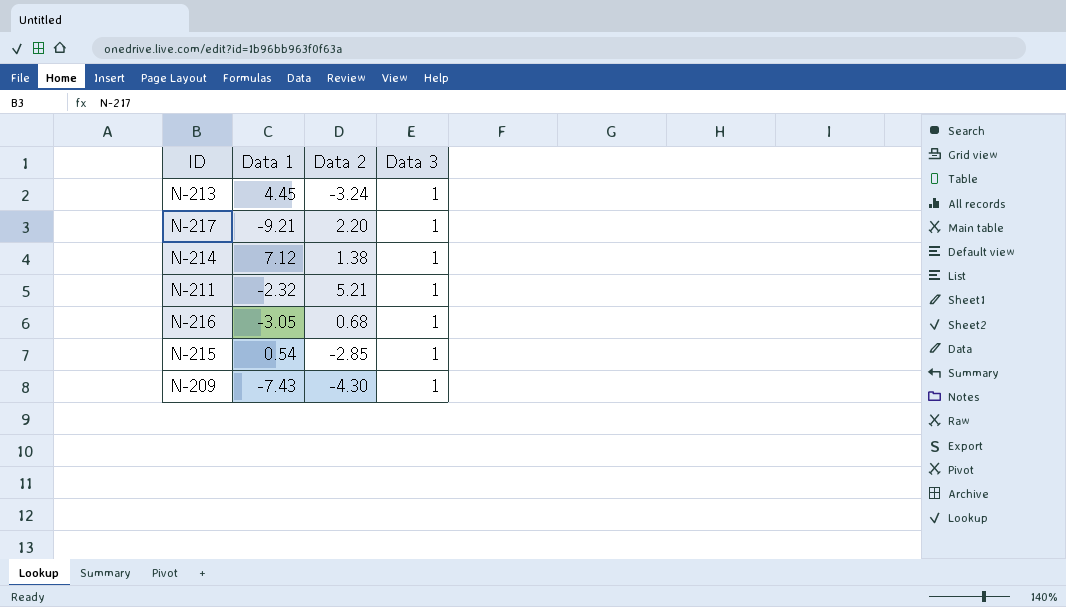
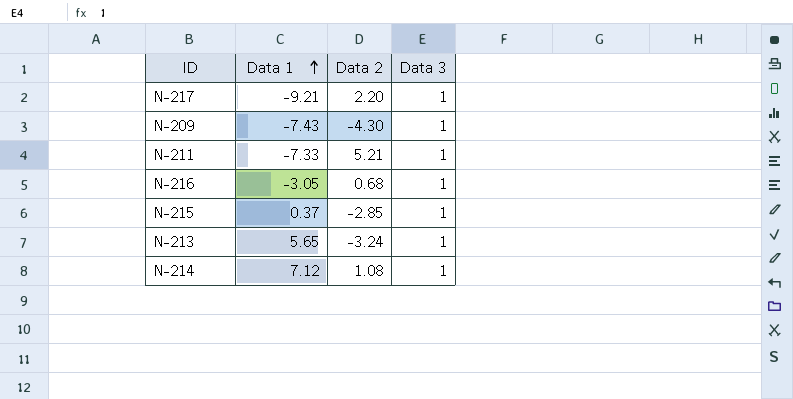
row order: none -> Data 1 ascending
N-211 | Data 1: -2.32 -> -7.33
N-215 | Data 1: 0.54 -> 0.37
N-213 | Data 1: 4.45 -> 5.65
N-214 | Data 2: 1.38 -> 1.08

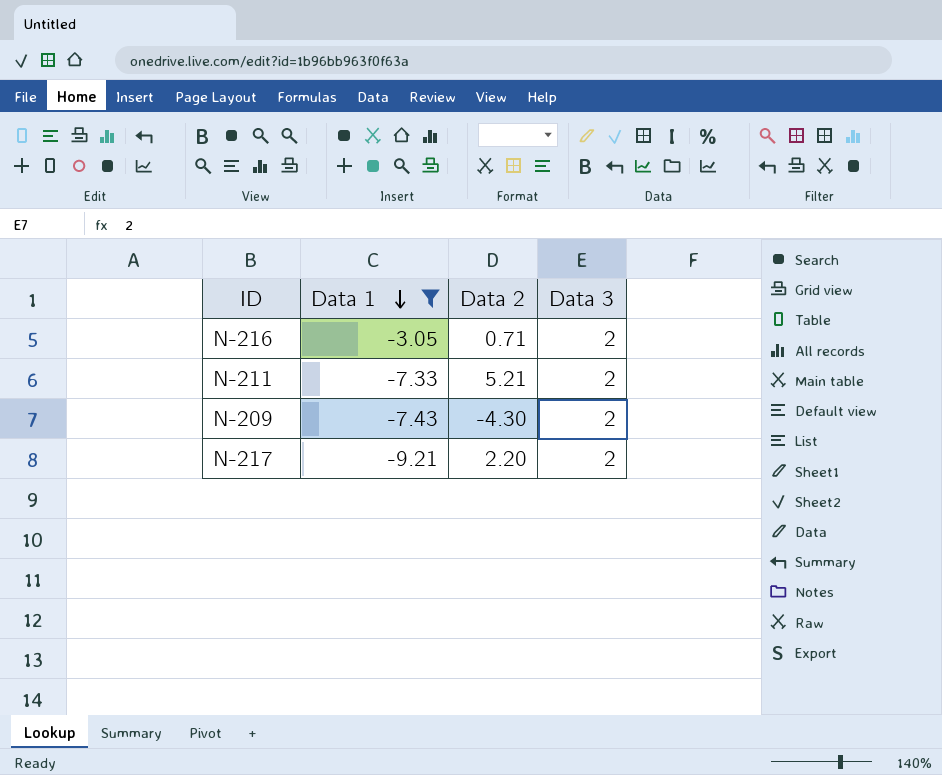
filter: none -> Data 1 <= -3.05
row order: Data 1 ascending -> Data 1 descending
N-216 | Data 2: 0.68 -> 0.71
N-216 | Data 3: 1 -> 2
N-211 | Data 3: 1 -> 2
N-209 | Data 3: 1 -> 2
N-217 | Data 3: 1 -> 2

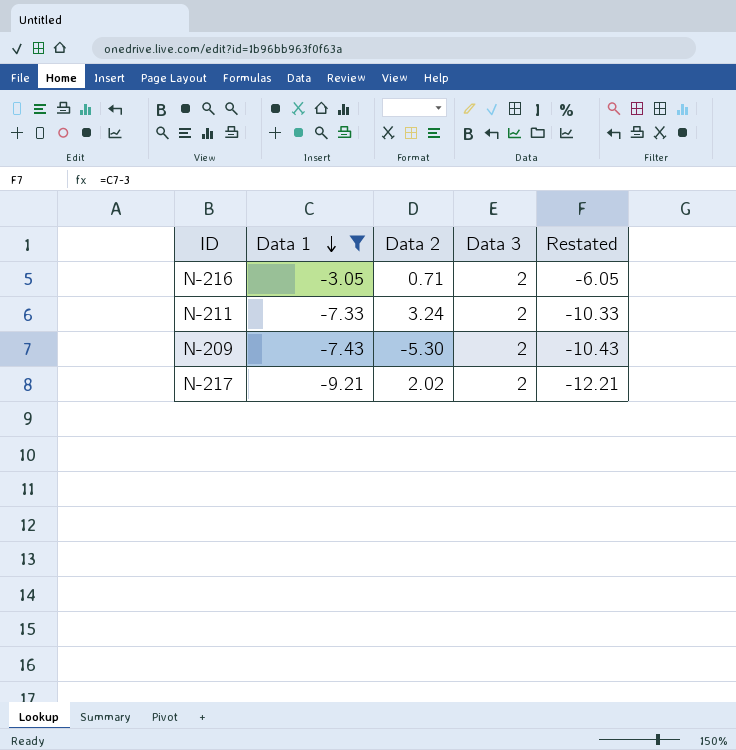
column Restated | formula: none -> [Data 1] - 3
N-211 | Data 2: 5.21 -> 3.24
N-209 | Data 2: -4.30 -> -5.30
N-217 | Data 2: 2.20 -> 2.02

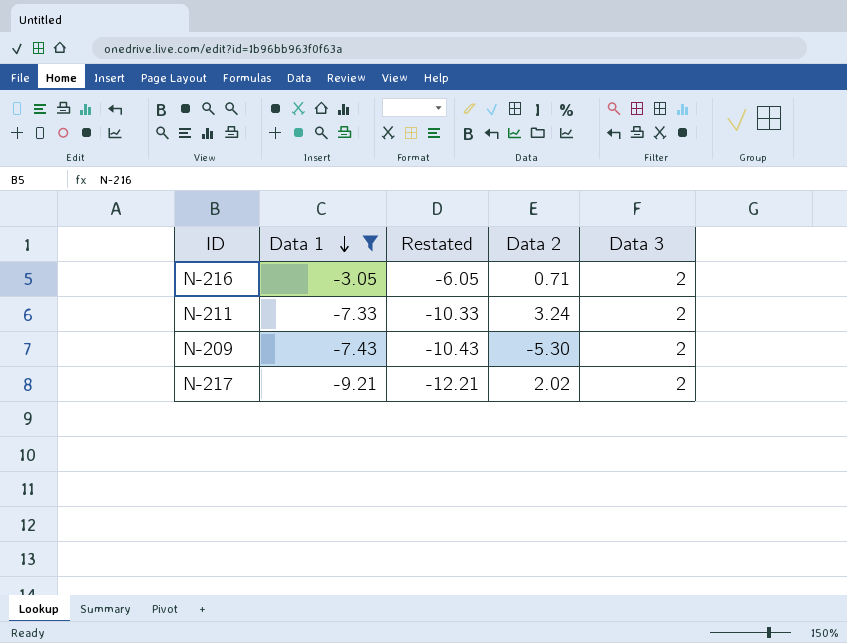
column Restated | position: 5 -> 3

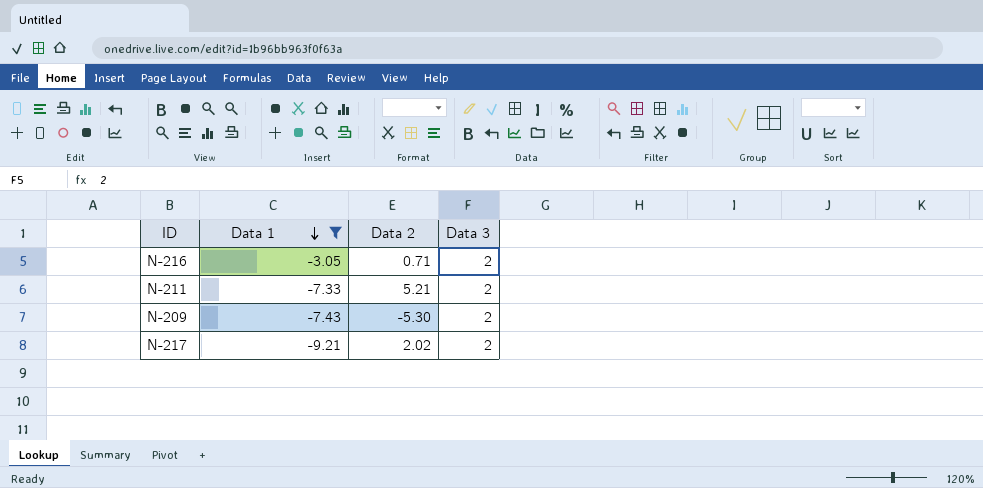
column Restated | formula: [Data 1] - 3 -> none
N-211 | Data 2: 3.24 -> 5.21

